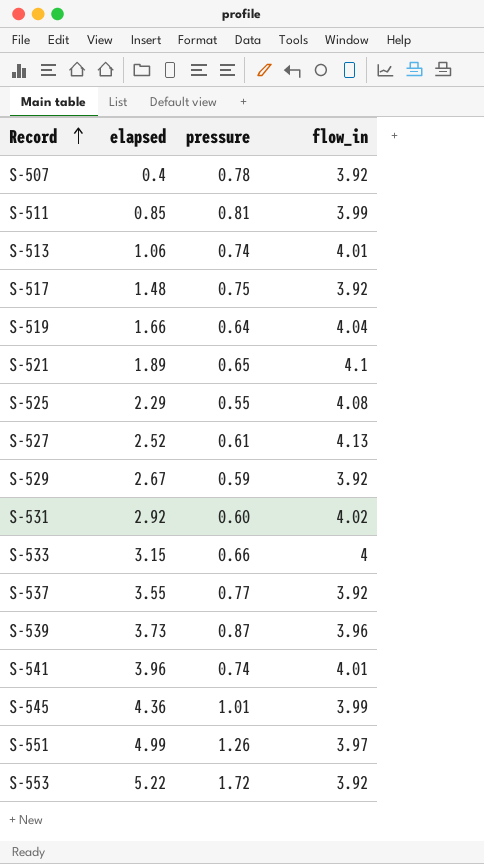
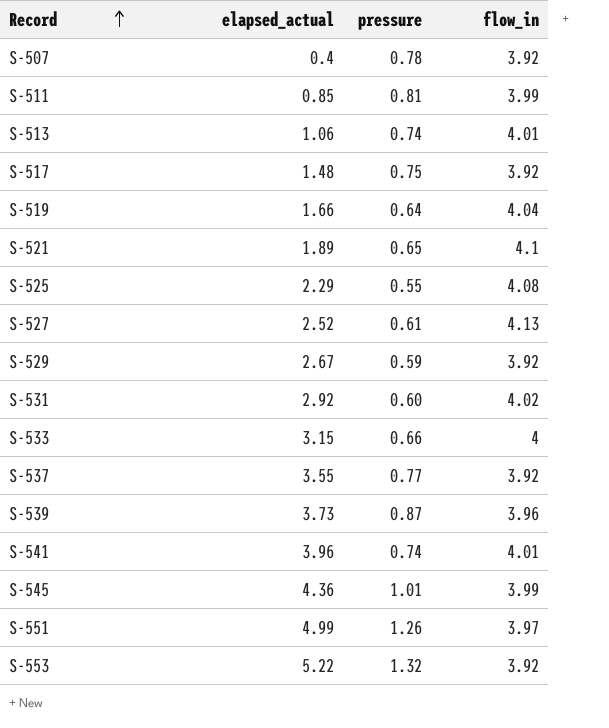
column name: elapsed -> elapsed_actual
S-553 | pressure: 1.72 -> 1.32

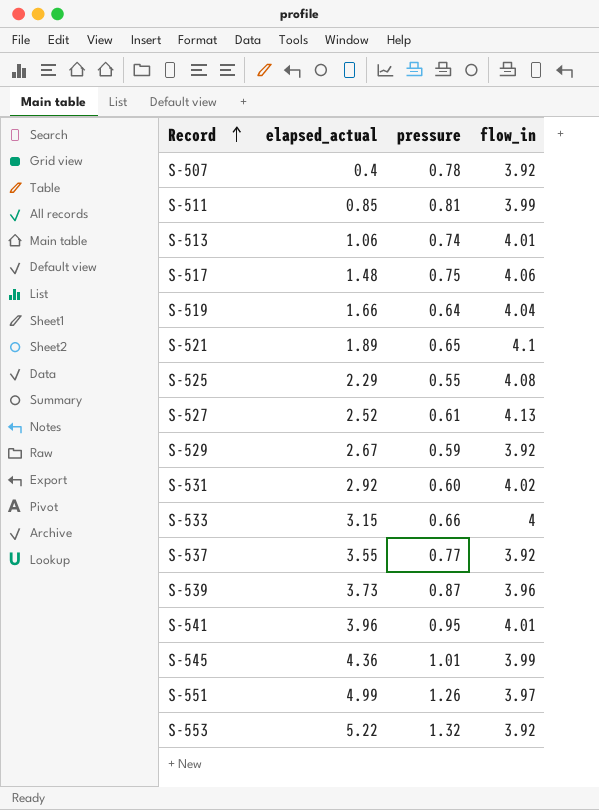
S-517 | flow_in: 3.92 -> 4.06
S-541 | pressure: 0.74 -> 0.95

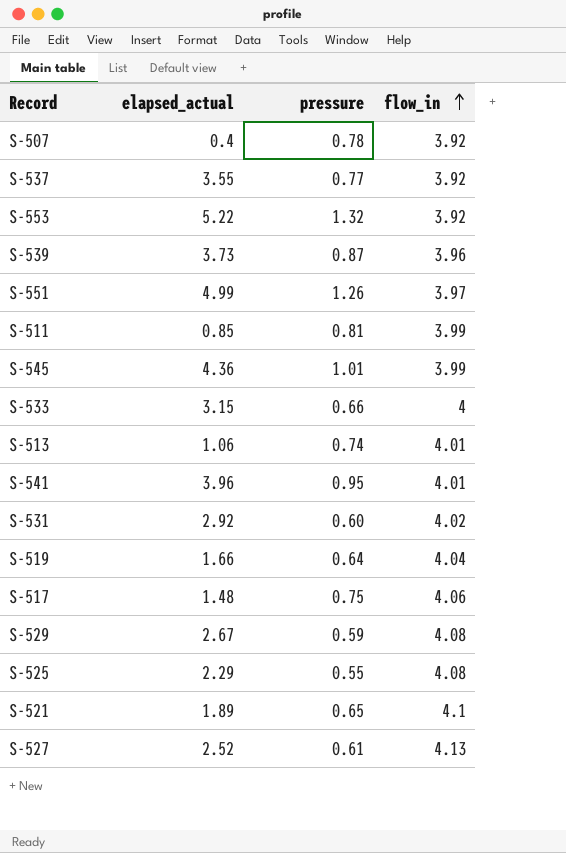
row order: Record ascending -> flow_in ascending
S-529 | flow_in: 3.92 -> 4.08

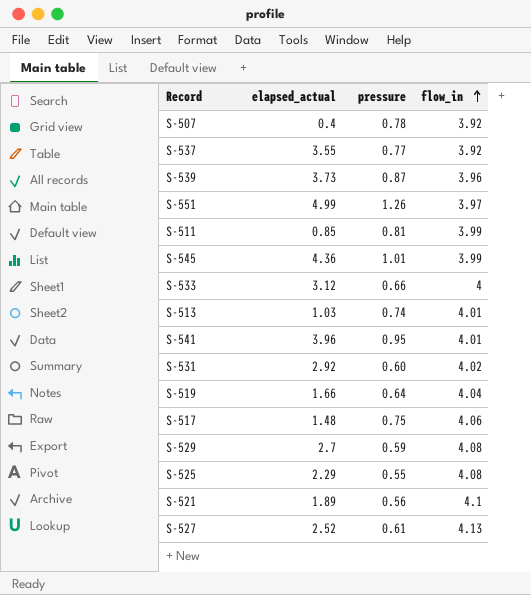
row S-553: 5.22 | 1.32 | 3.92 -> none
S-533 | elapsed_actual: 3.15 -> 3.12
S-513 | elapsed_actual: 1.06 -> 1.03
S-529 | elapsed_actual: 2.67 -> 2.7
S-521 | pressure: 0.65 -> 0.56

